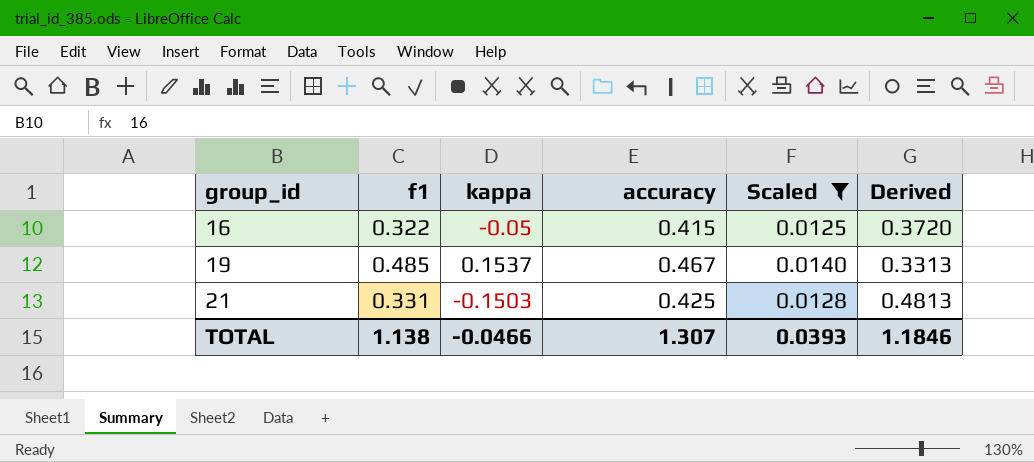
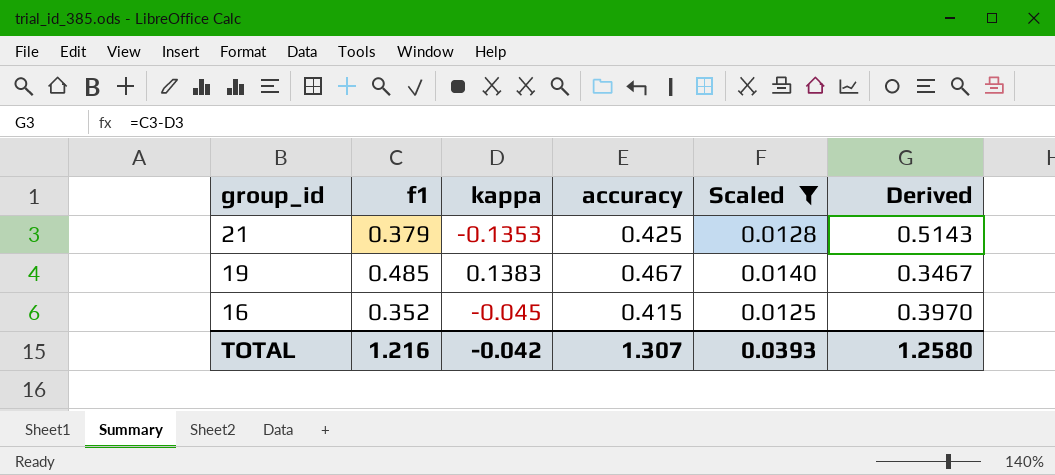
row order: group_id ascending -> group_id descending
21 | f1: 0.331 -> 0.379
21 | kappa: -0.1503 -> -0.1353
21 | Derived: 0.4813 -> 0.5143
19 | kappa: 0.1537 -> 0.1383
19 | Derived: 0.3313 -> 0.3467
16 | f1: 0.322 -> 0.352
16 | kappa: -0.05 -> -0.045
16 | Derived: 0.3720 -> 0.3970
TOTAL | f1: 1.138 -> 1.216
TOTAL | kappa: -0.0466 -> -0.042
TOTAL | Derived: 1.1846 -> 1.2580

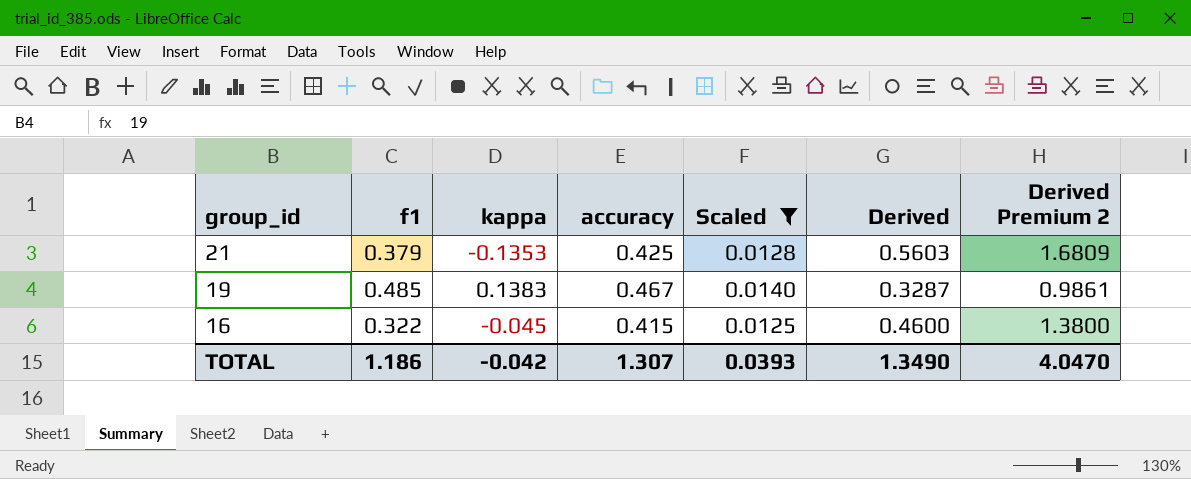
column Derived | formula: [f1] - [kappa] -> [accuracy] - [kappa]
column Derived Premium 2 | formula: none -> [Derived] * 3
16 | f1: 0.352 -> 0.322
TOTAL | f1: 1.216 -> 1.186
TOTAL | Derived: 1.2580 -> 1.3490

